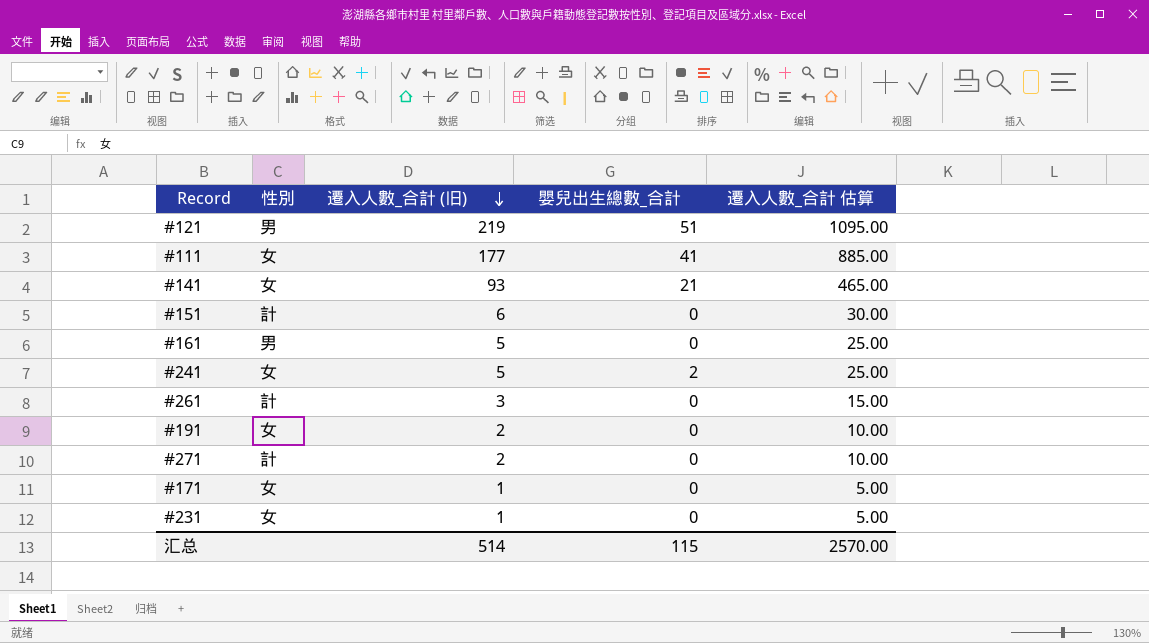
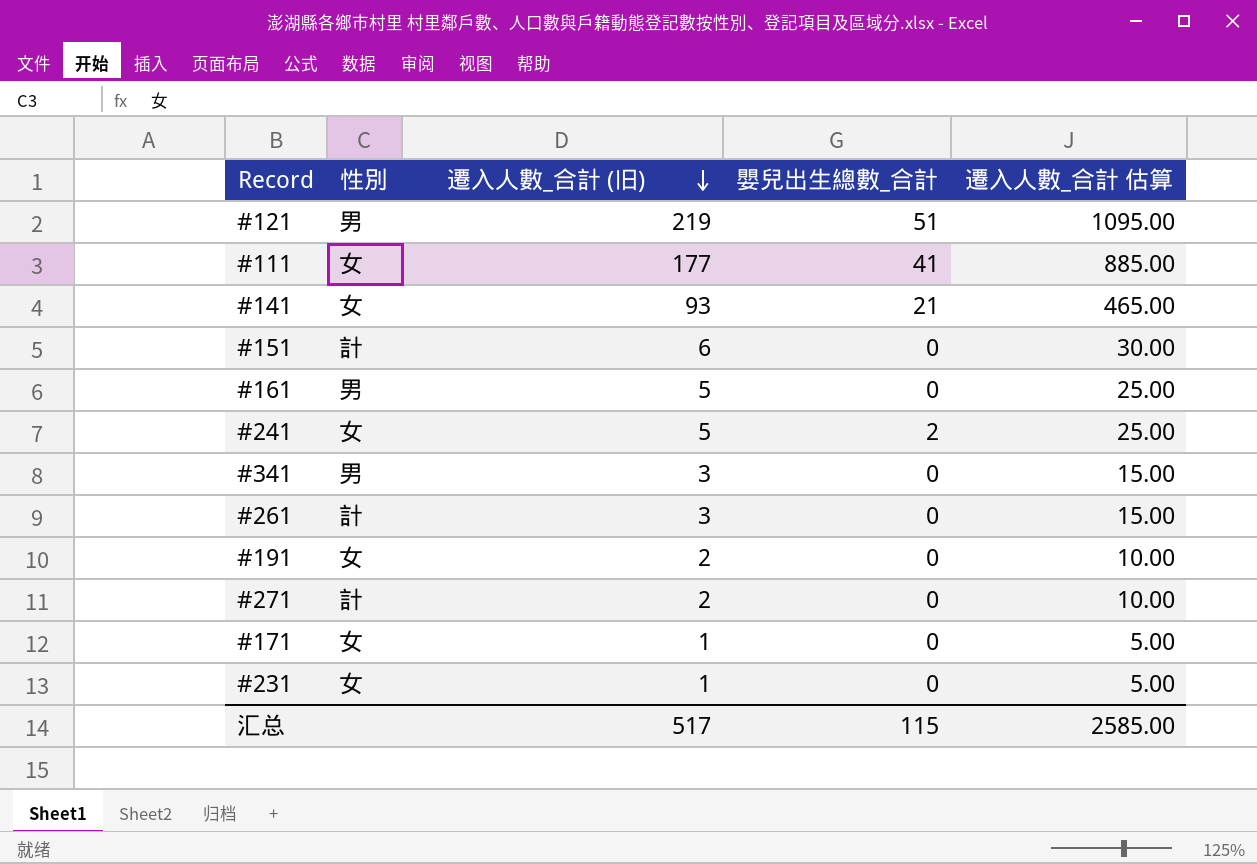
row #341: none -> 男 | 3 | 0 | 15.00
汇总 | 遷入人數_合計 (旧): 514 -> 517
汇总 | 遷入人數_合計 估算: 2570.00 -> 2585.00

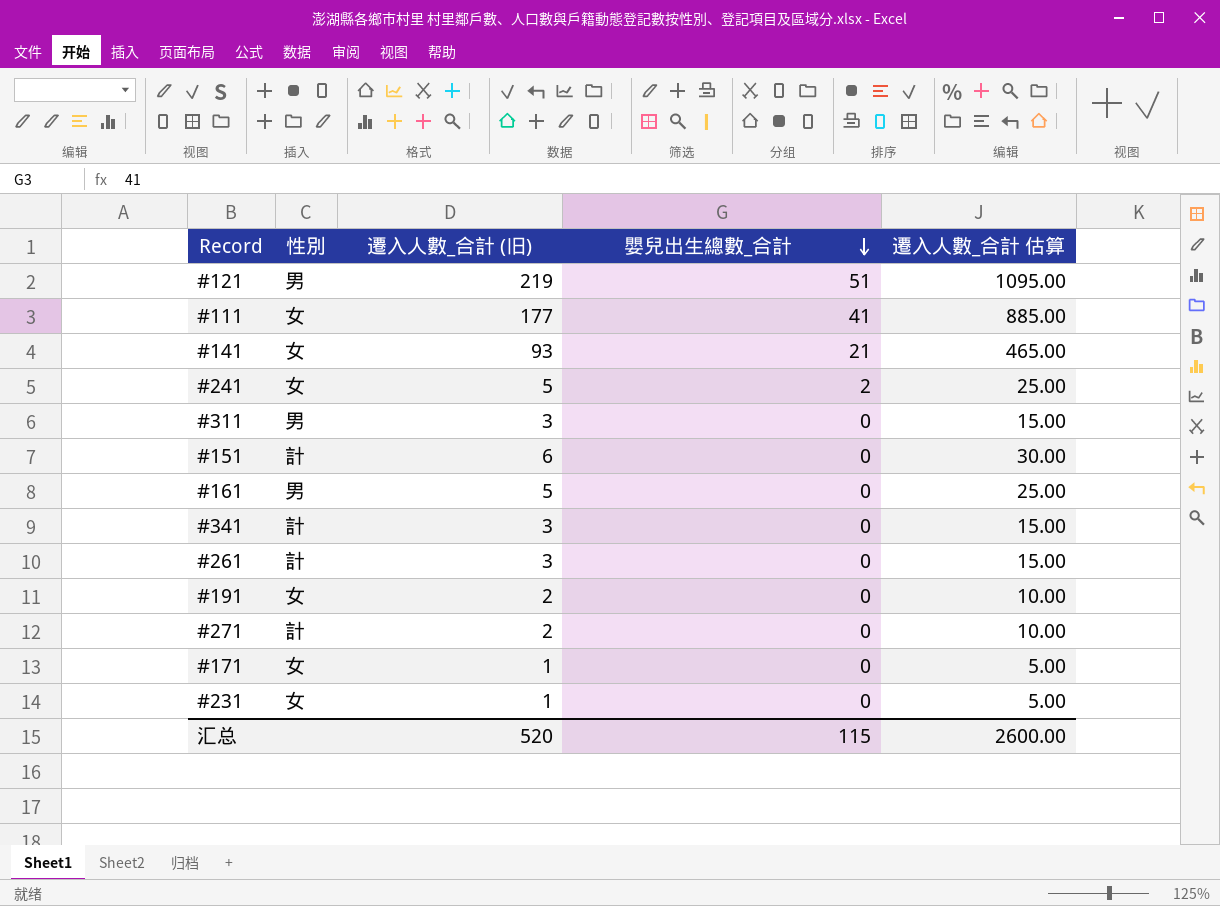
row order: 遷入人數_合計 (旧) descending -> 嬰兒出生總數_合計 descending
row #311: none -> 男 | 3 | 0 | 15.00
#341 | 性別: 男 -> 計
汇总 | 遷入人數_合計 (旧): 517 -> 520
汇总 | 遷入人數_合計 估算: 2585.00 -> 2600.00

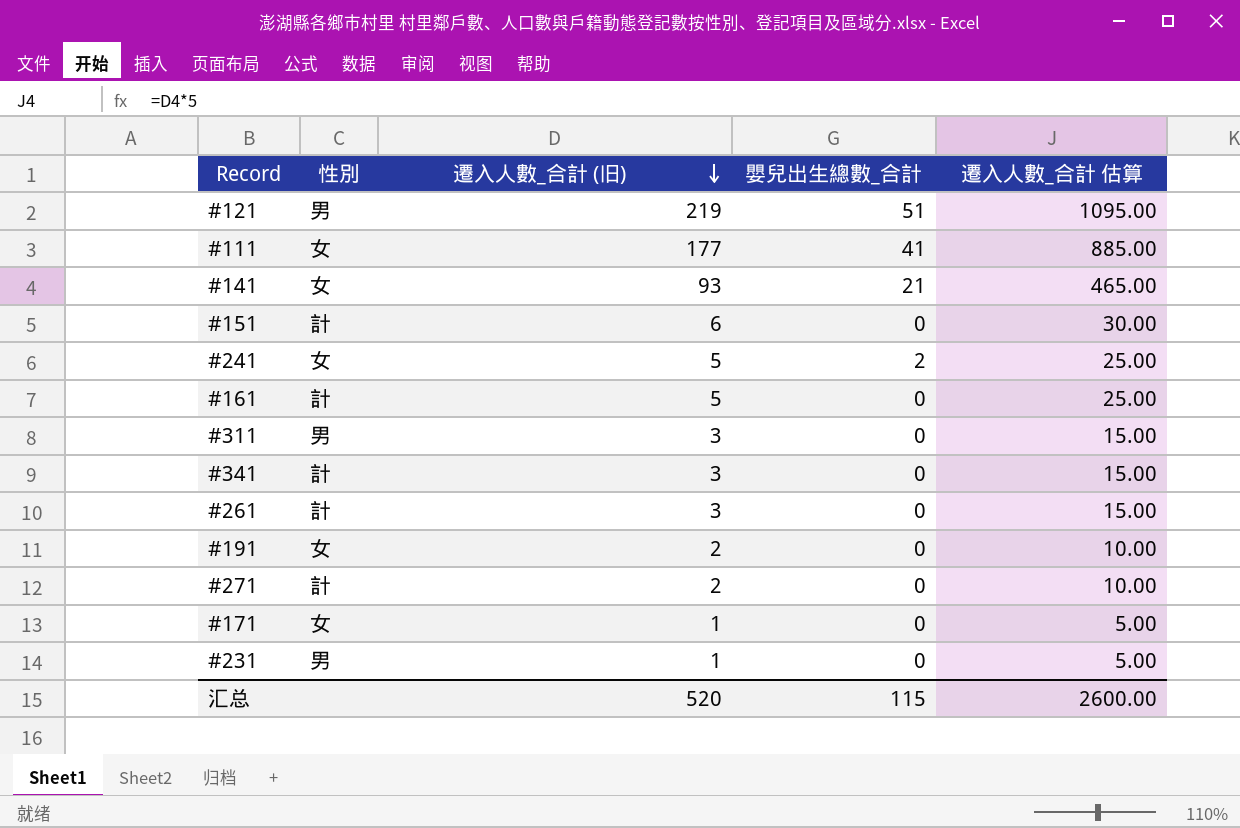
row order: 嬰兒出生總數_合計 descending -> 遷入人數_合計 (旧) descending
#161 | 性別: 男 -> 計
#231 | 性別: 女 -> 男

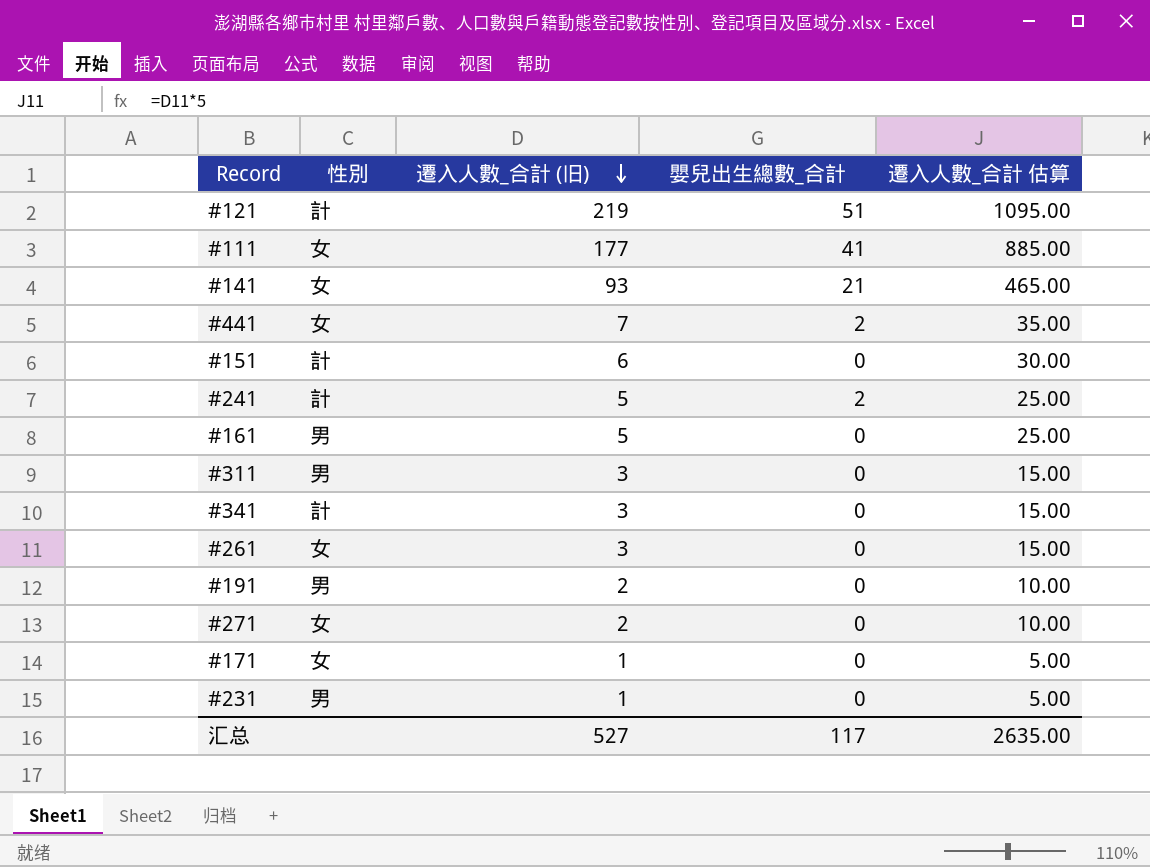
#121 | 性別: 男 -> 計
row #441: none -> 女 | 7 | 2 | 35.00
#241 | 性別: 女 -> 計
#161 | 性別: 計 -> 男
#261 | 性別: 計 -> 女
#191 | 性別: 女 -> 男
#271 | 性別: 計 -> 女
汇总 | 遷入人數_合計 (旧): 520 -> 527
汇总 | 嬰兒出生總數_合計: 115 -> 117
汇总 | 遷入人數_合計 估算: 2600.00 -> 2635.00

